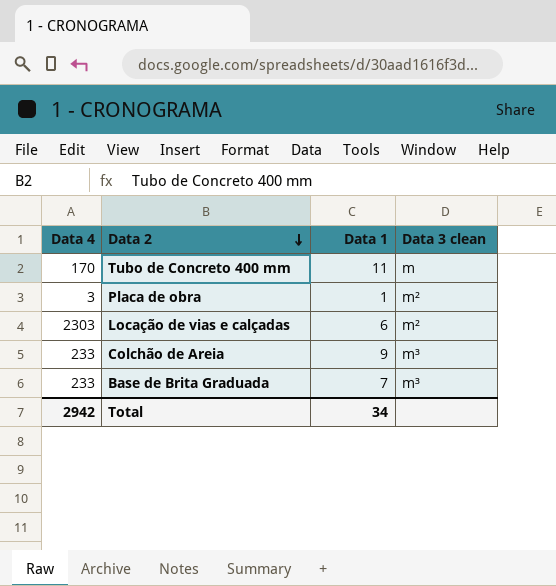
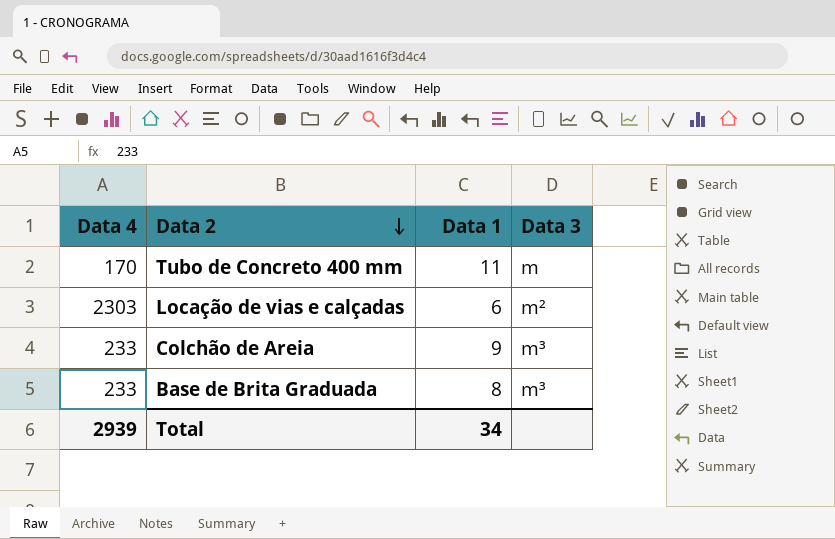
column name: Data 3 clean -> Data 3
row Placa de obra: 3 | 1 | m² -> none
Base de Brita Graduada | Data 1: 7 -> 8
Total | Data 4: 2942 -> 2939

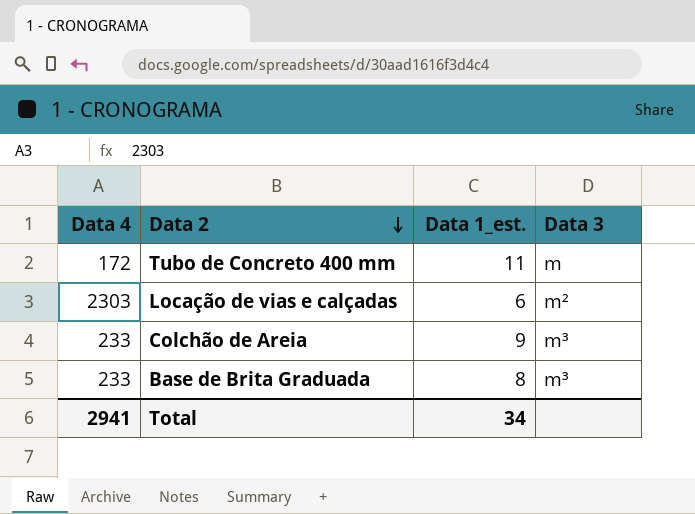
column name: Data 1 -> Data 1_est.
Tubo de Concreto 400 mm | Data 4: 170 -> 172
Total | Data 4: 2939 -> 2941

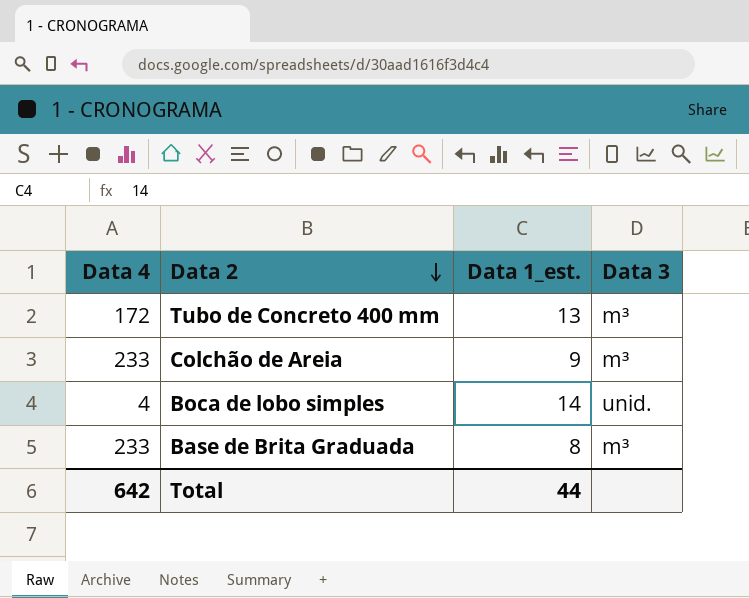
row Locação de vias e calçadas: 2303 | 6 | m² -> none
Tubo de Concreto 400 mm | Data 1_est.: 11 -> 13
Tubo de Concreto 400 mm | Data 3: m -> m³
row Boca de lobo simples: none -> 4 | 14 | unid.
Total | Data 4: 2941 -> 642
Total | Data 1_est.: 34 -> 44

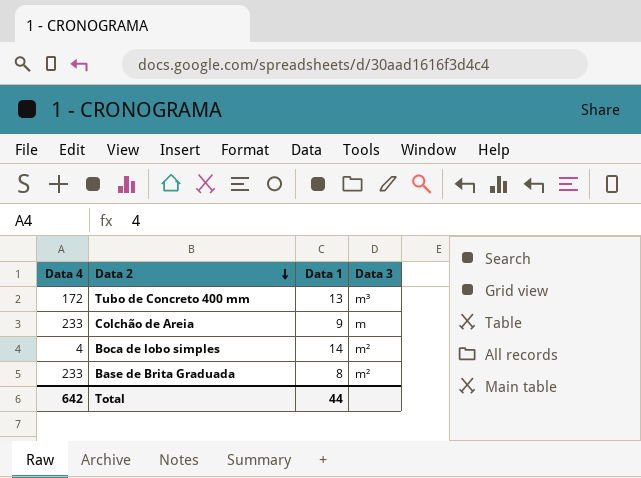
column name: Data 1_est. -> Data 1
Colchão de Areia | Data 3: m³ -> m
Boca de lobo simples | Data 3: unid. -> m²
Base de Brita Graduada | Data 3: m³ -> m²

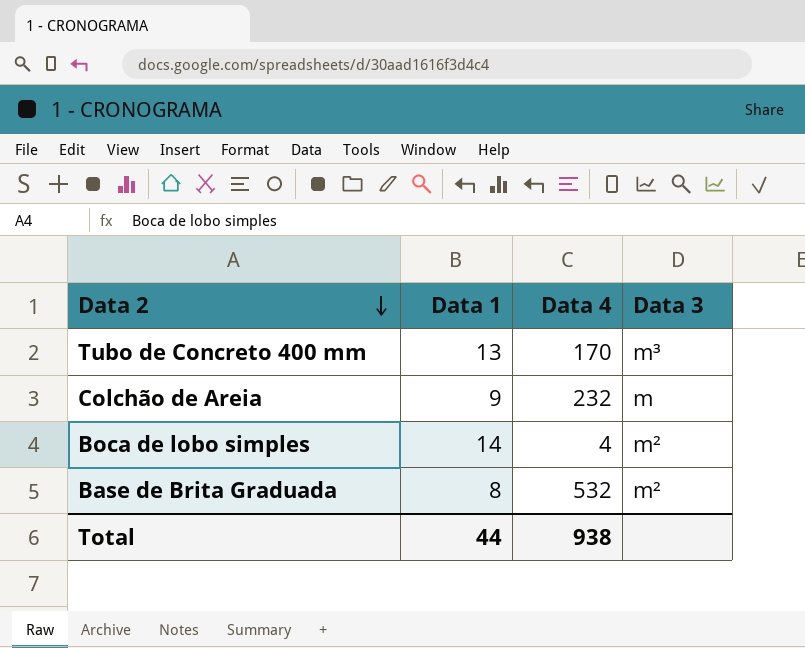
column Data 4 | position: 1 -> 3
Tubo de Concreto 400 mm | Data 4: 172 -> 170
Colchão de Areia | Data 4: 233 -> 232
Base de Brita Graduada | Data 4: 233 -> 532
Total | Data 4: 642 -> 938

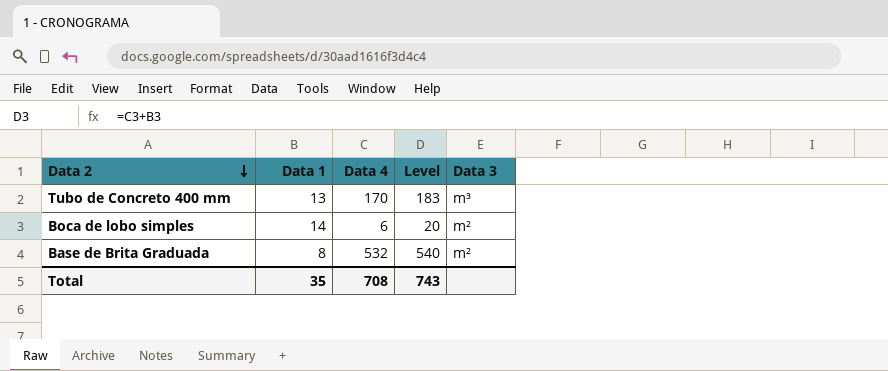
column Level | formula: none -> [Data 1] + [Data 4]
row Colchão de Areia: 9 | 232 | m -> none
Boca de lobo simples | Data 4: 4 -> 6
Total | Data 1: 44 -> 35
Total | Data 4: 938 -> 708

